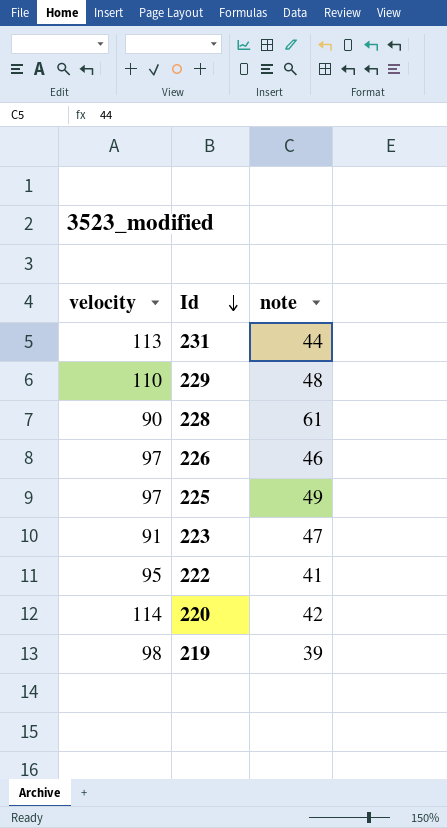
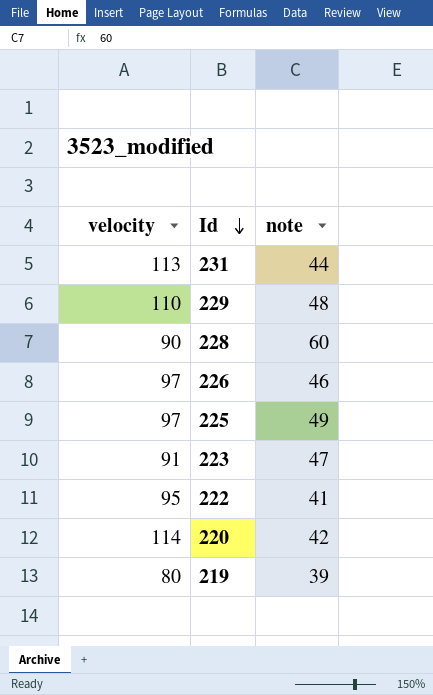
228 | note: 61 -> 60
219 | velocity: 98 -> 80

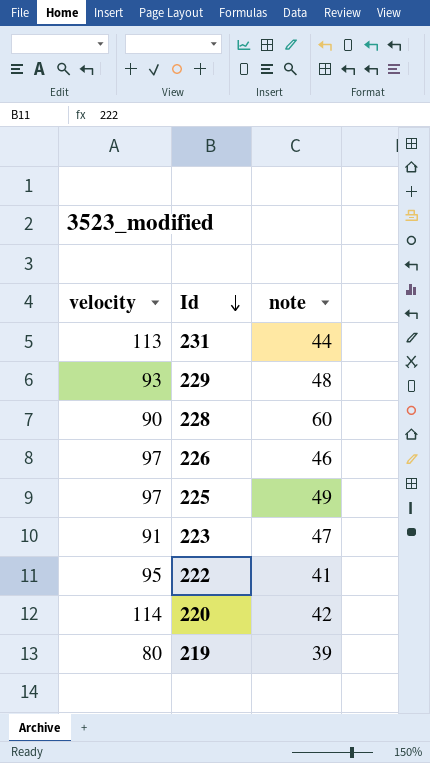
229 | velocity: 110 -> 93

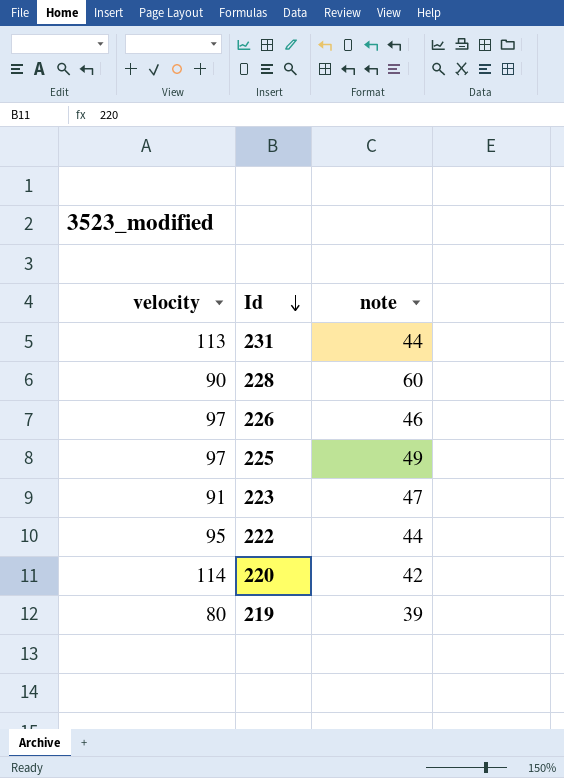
row 229: 93 | 48 -> none
222 | note: 41 -> 44

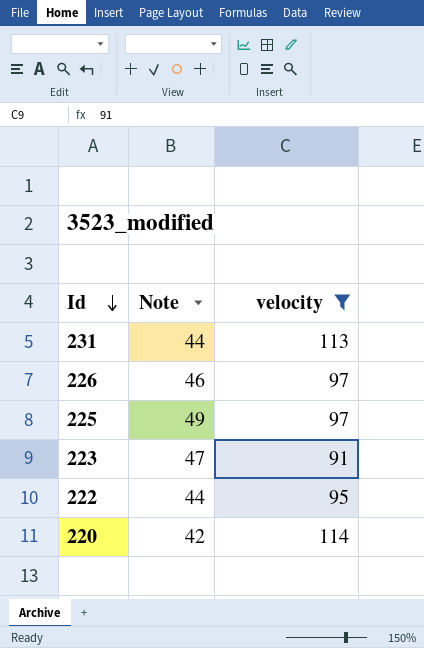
filter: none -> velocity >= 91
column name: note -> Note
column velocity | position: 1 -> 3

